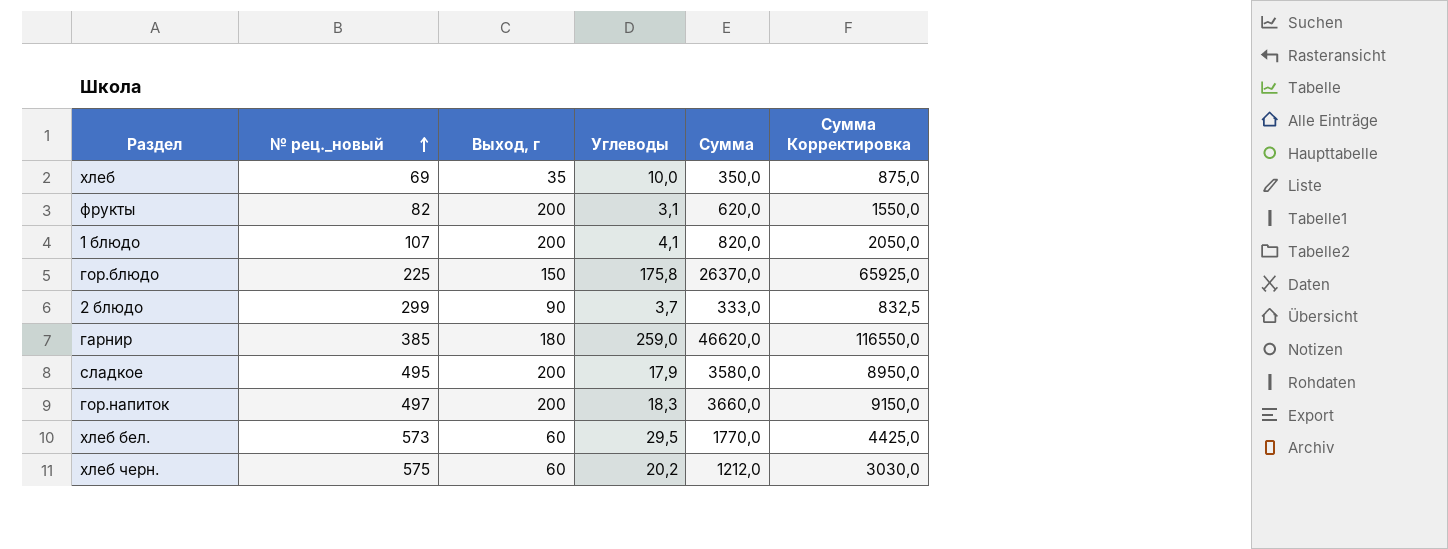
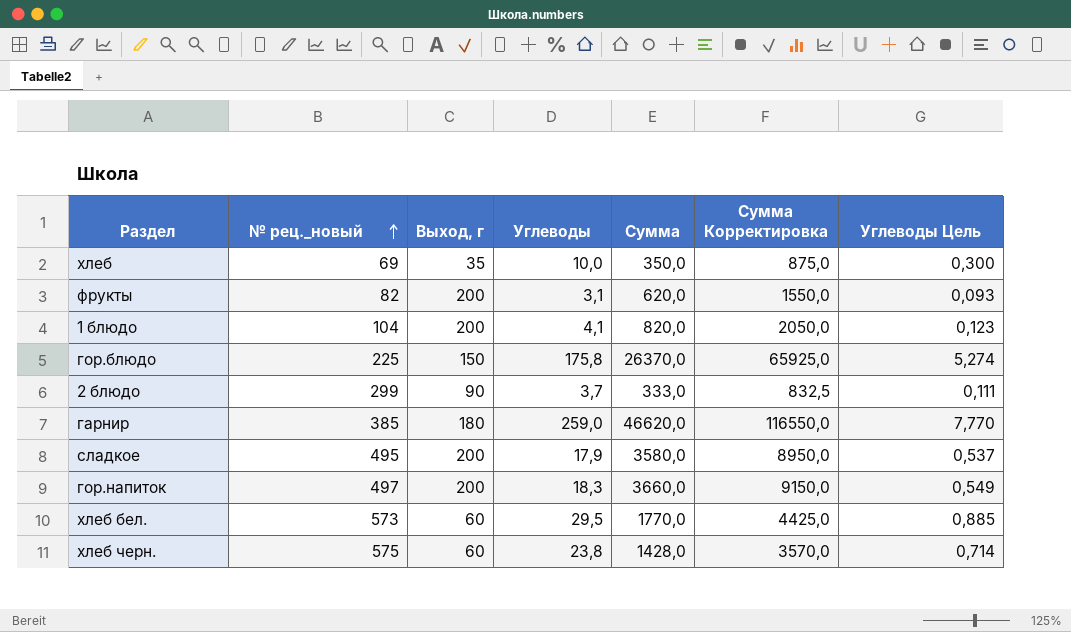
column Углеводы Цель | formula: none -> [Углеводы] * 0,03
1 блюдо | № рец._новый: 107 -> 104
хлеб черн. | Углеводы: 20,2 -> 23,8
хлеб черн. | Сумма: 1212,0 -> 1428,0
хлеб черн. | Сумма Корректировка: 3030,0 -> 3570,0

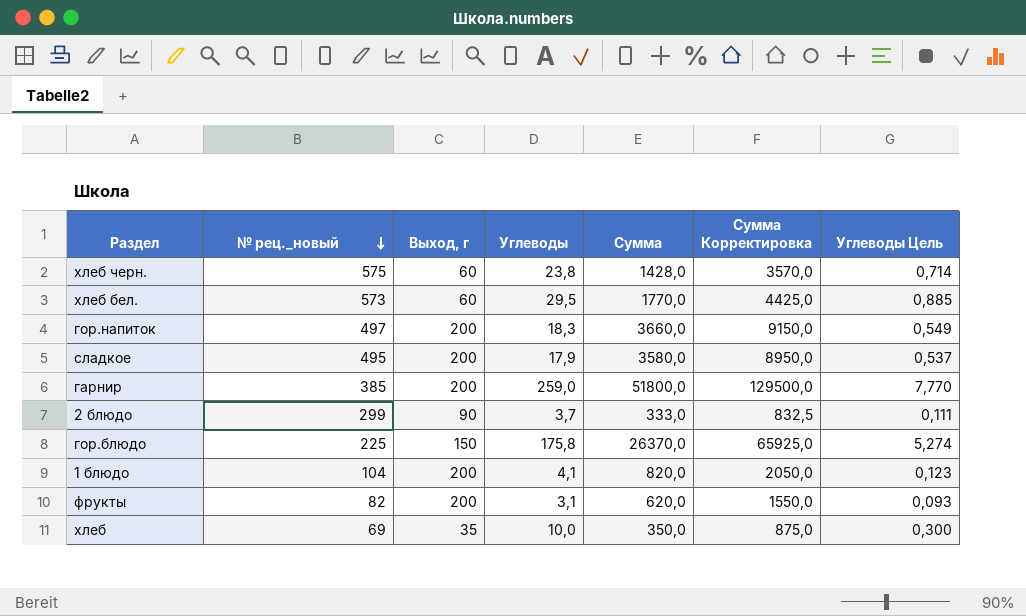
row order: № рец._новый ascending -> № рец._новый descending
гарнир | Выход, г: 180 -> 200
гарнир | Сумма: 46620,0 -> 51800,0
гарнир | Сумма Корректировка: 116550,0 -> 129500,0

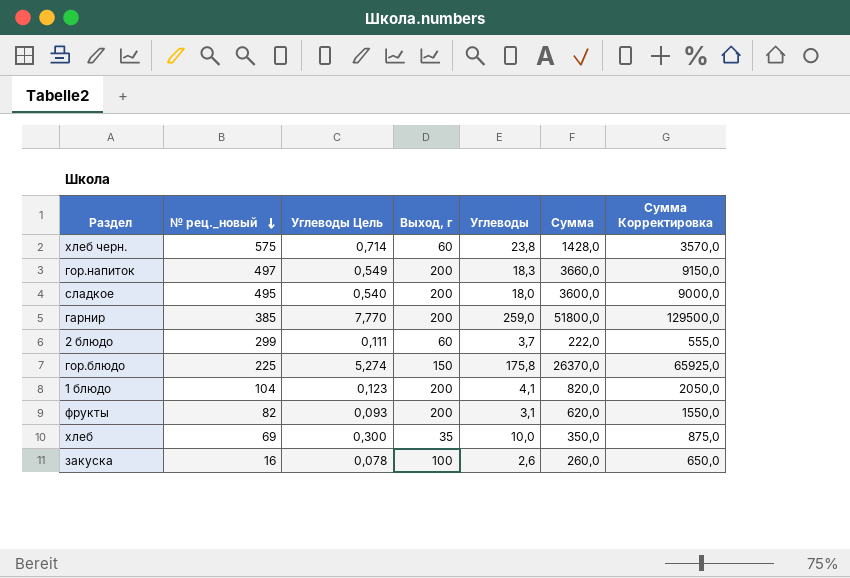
column Углеводы Цель | position: 7 -> 3
row хлеб бел.: 573 | 60 | 29,5 | 1770,0 | 4425,0 | 0,885 -> none
сладкое | Углеводы Цель: 0,537 -> 0,540
сладкое | Углеводы: 17,9 -> 18,0
сладкое | Сумма: 3580,0 -> 3600,0
сладкое | Сумма Корректировка: 8950,0 -> 9000,0
2 блюдо | Выход, г: 90 -> 60
2 блюдо | Сумма: 333,0 -> 222,0
2 блюдо | Сумма Корректировка: 832,5 -> 555,0
row закуска: none -> 16 | 0,078 | 100 | 2,6 | 260,0 | 650,0

